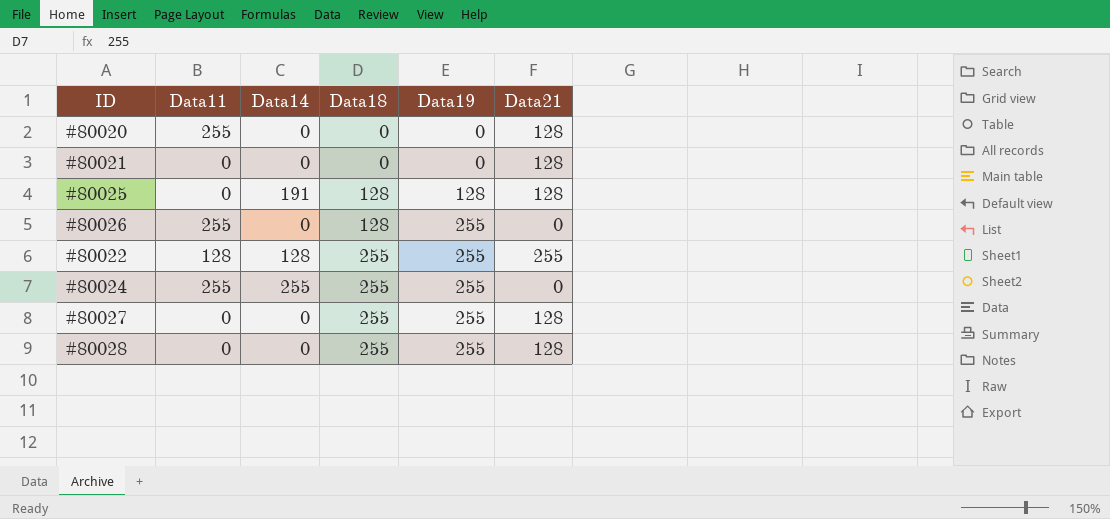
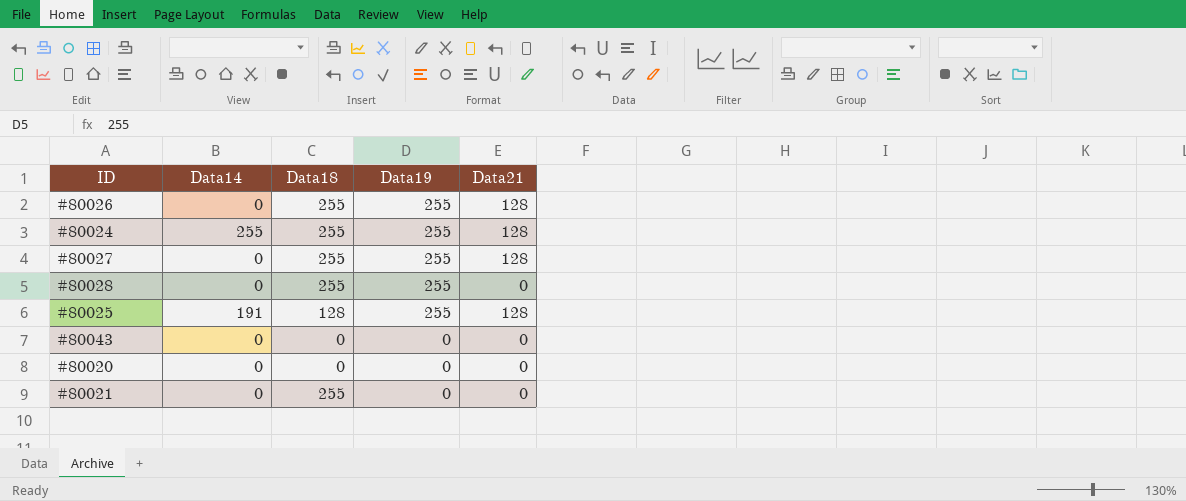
row order: Data18 ascending -> Data19 descending
column Data11 | position: 2 -> none
row #80022: 128 | 128 | 255 | 255 | 255 -> none
#80026 | Data18: 128 -> 255
#80026 | Data21: 0 -> 128
#80024 | Data21: 0 -> 128
#80028 | Data21: 128 -> 0
#80025 | Data19: 128 -> 255
row #80043: none -> 0 | 0 | 0 | 0
#80020 | Data21: 128 -> 0
#80021 | Data18: 0 -> 255
#80021 | Data21: 128 -> 0

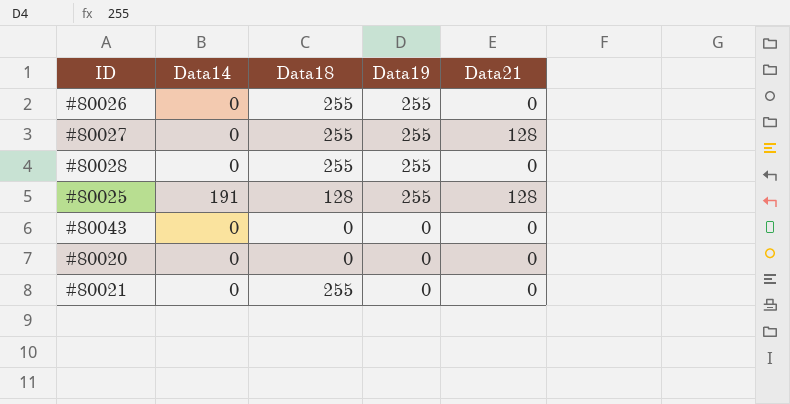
row #80024: 255 | 255 | 255 | 128 -> none
#80026 | Data21: 128 -> 0

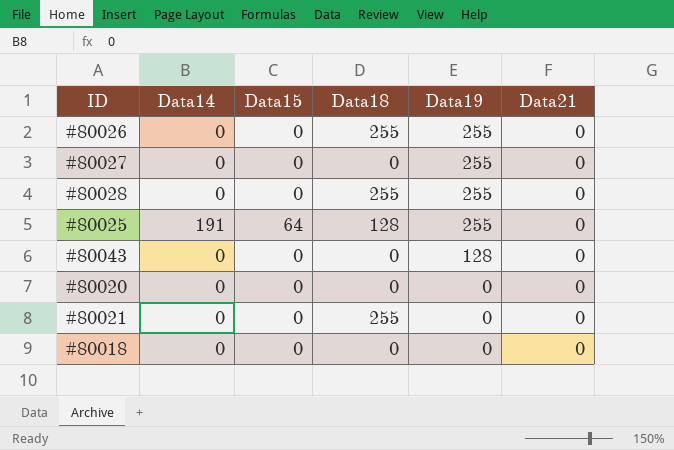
column Data15 | position: none -> 3
#80027 | Data18: 255 -> 0
#80027 | Data21: 128 -> 0
#80025 | Data21: 128 -> 0
#80043 | Data19: 0 -> 128
row #80018: none -> 0 | 0 | 0 | 0 | 0

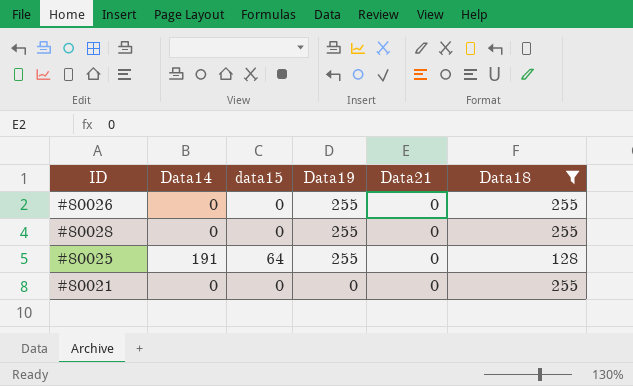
filter: none -> Data18 != 0
column name: Data15 -> data15
column Data18 | position: 4 -> 6

